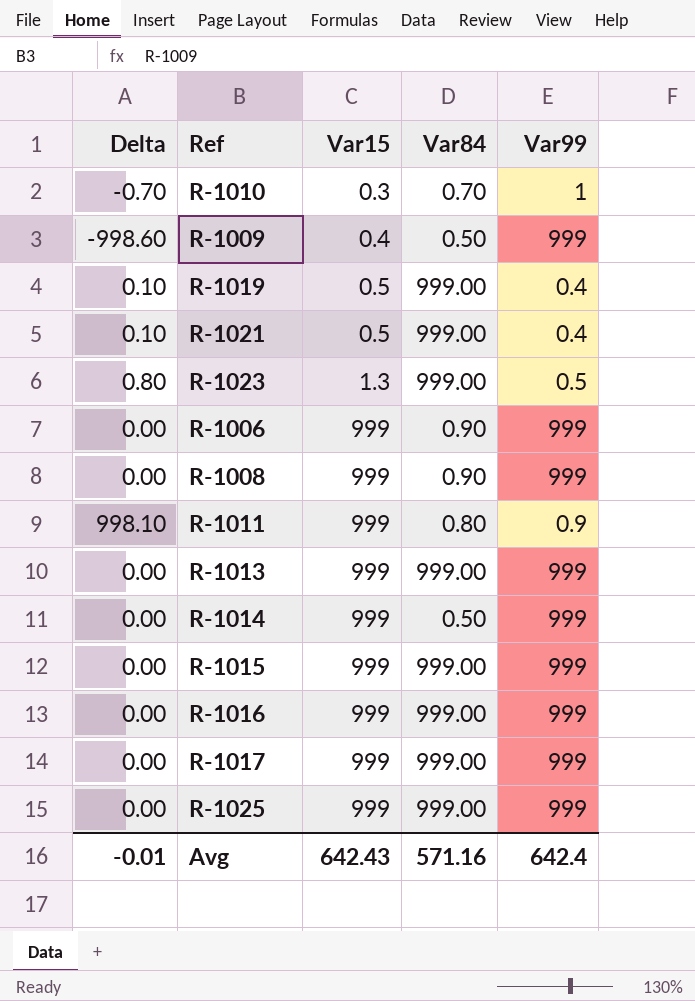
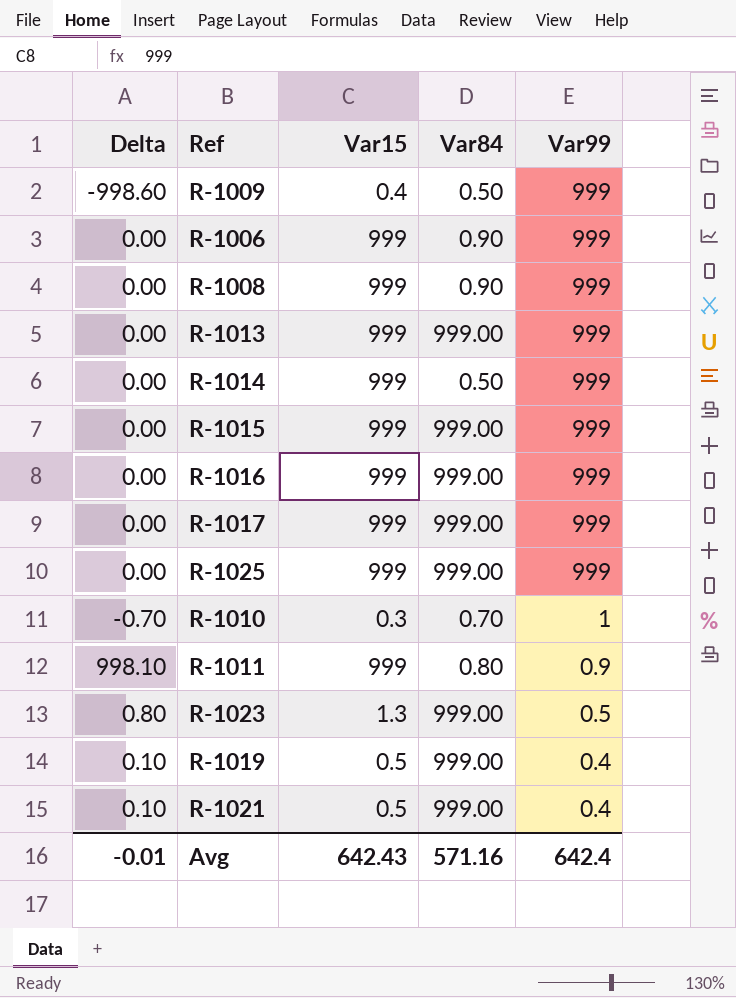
row order: Var15 ascending -> Var99 descending

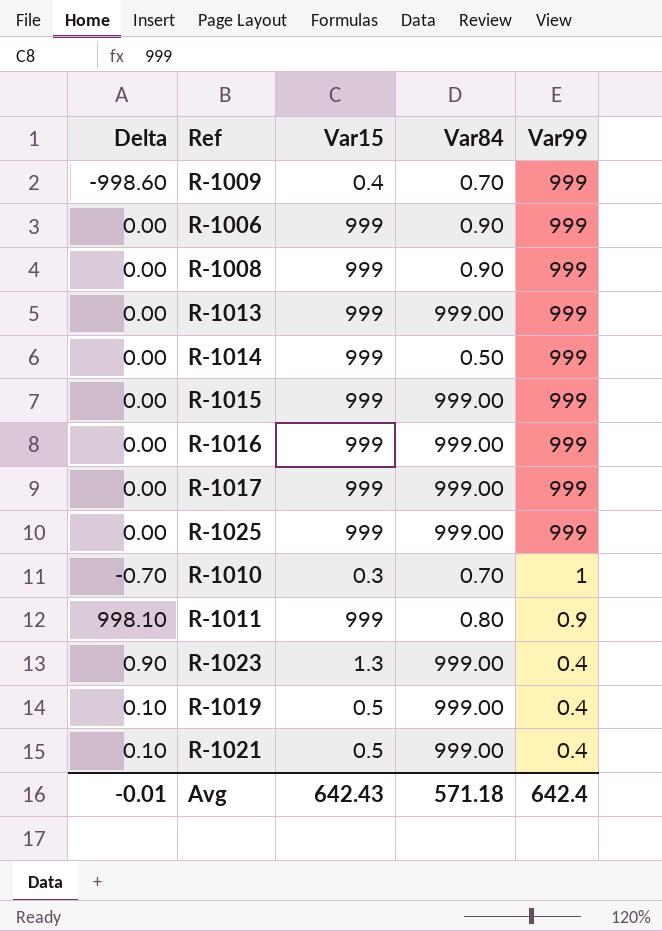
R-1009 | Var84: 0.50 -> 0.70
R-1023 | Delta: 0.80 -> 0.90
R-1023 | Var99: 0.5 -> 0.4
Avg | Var84: 571.16 -> 571.18

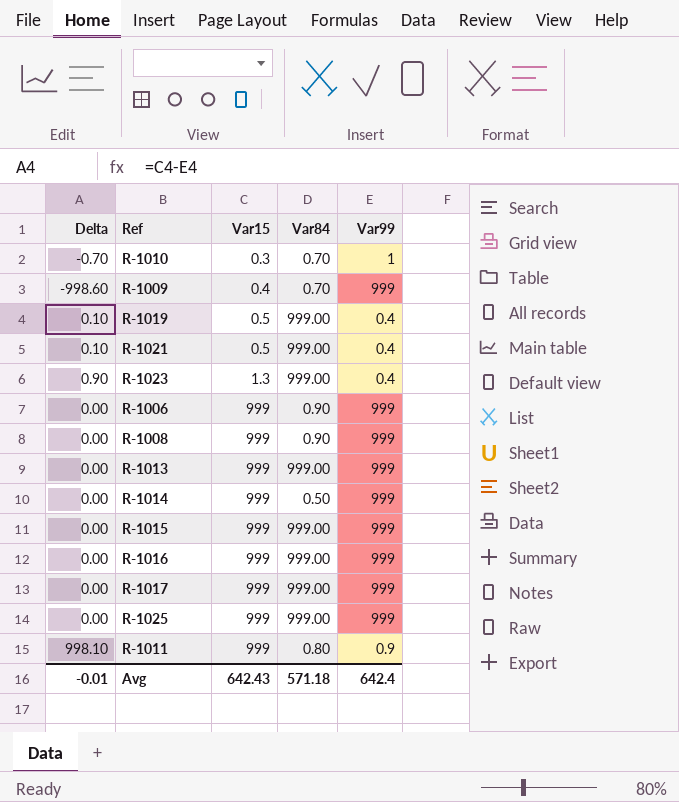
row order: Var99 descending -> Var15 ascending

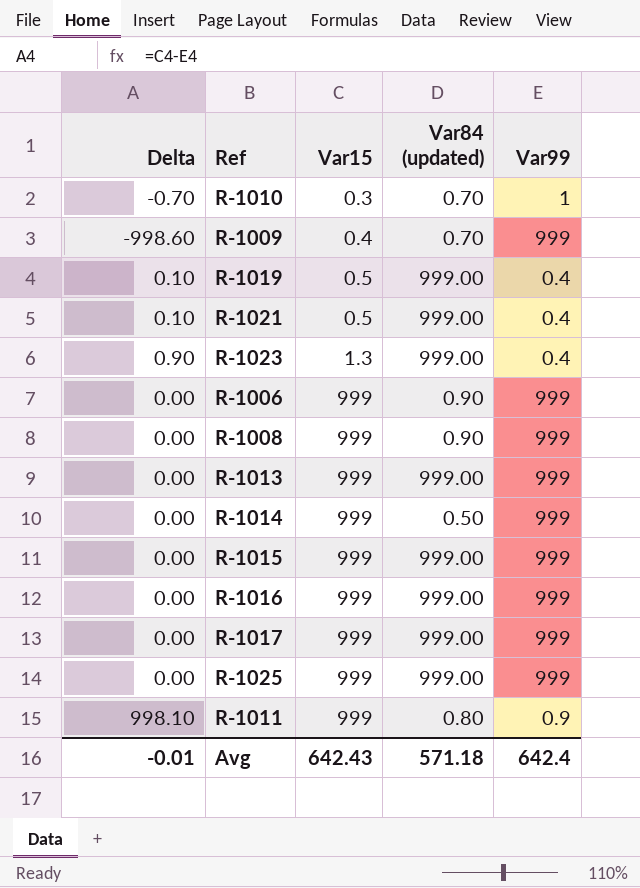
column name: Var84 -> Var84 (updated)

